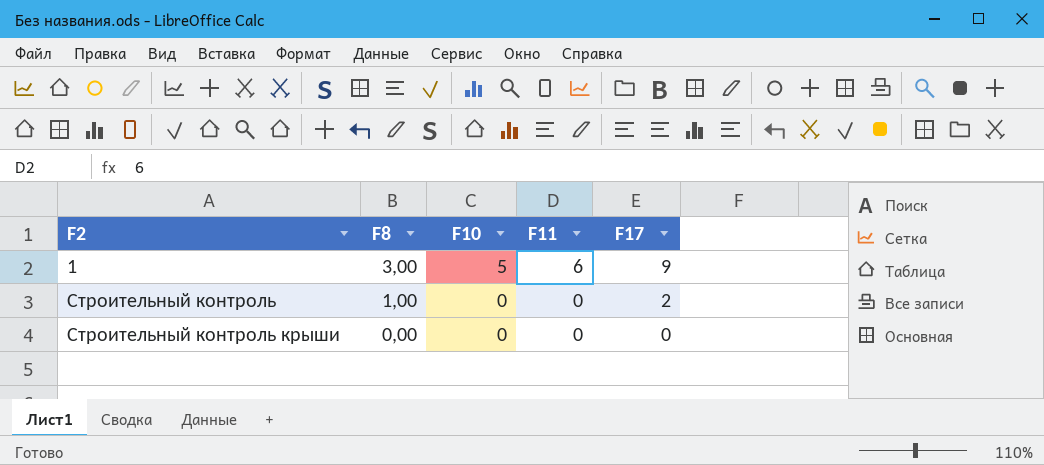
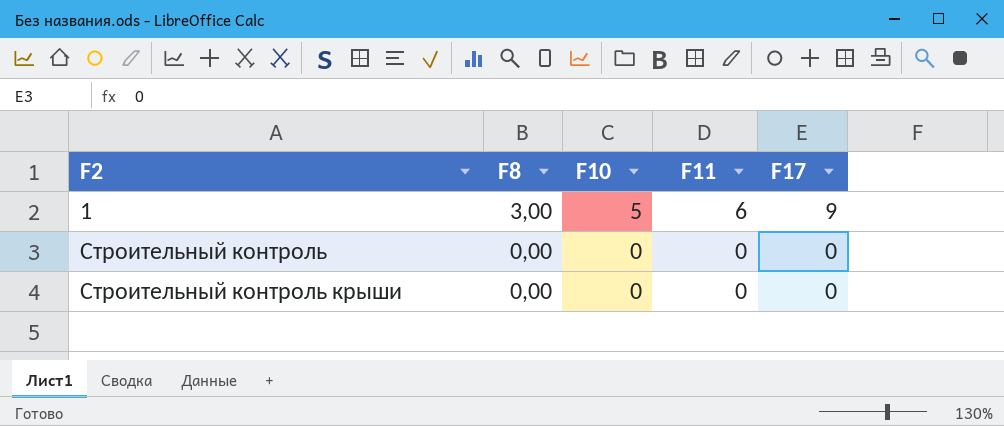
Строительный контроль | F8: 1,00 -> 0,00
Строительный контроль | F17: 2 -> 0

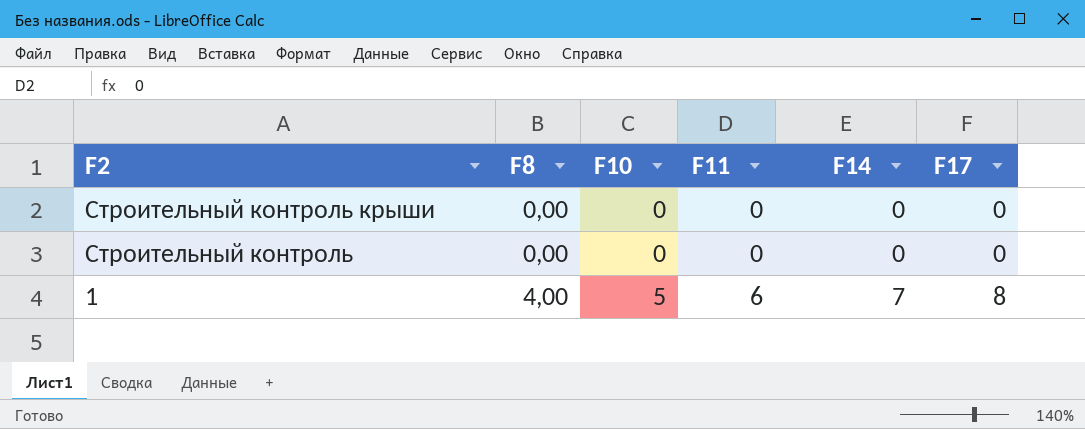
row order: F2 ascending -> F2 descending
column F14 | position: none -> 5
1 | F8: 3,00 -> 4,00
1 | F17: 9 -> 8

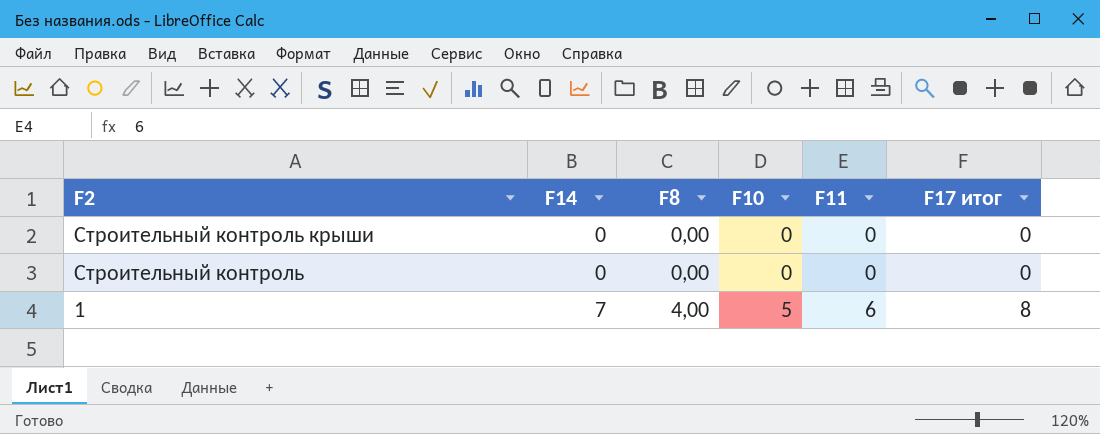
column F14 | position: 5 -> 2
column name: F17 -> F17 итог

